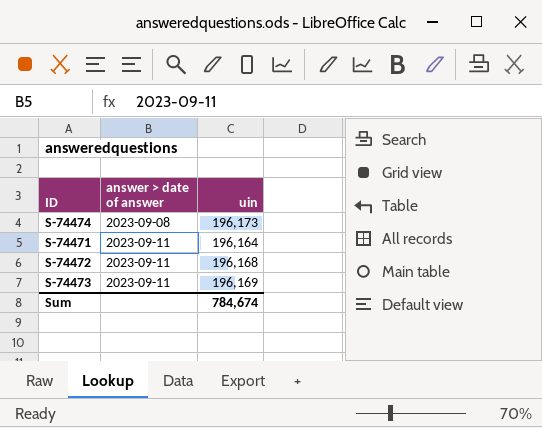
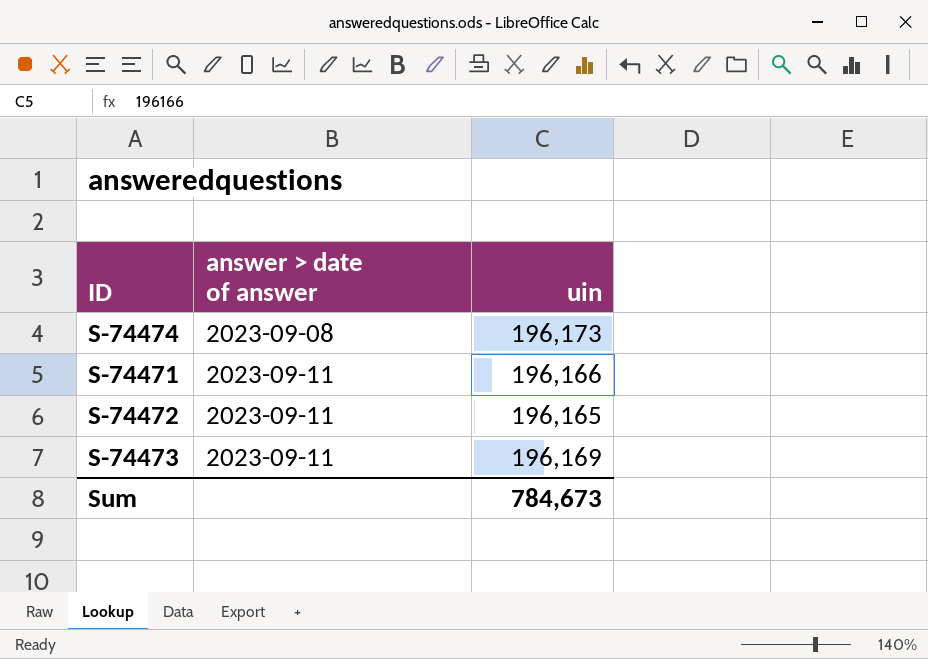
S-74471 | uin: 196,164 -> 196,166
S-74472 | uin: 196,168 -> 196,165
Sum | uin: 784,674 -> 784,673

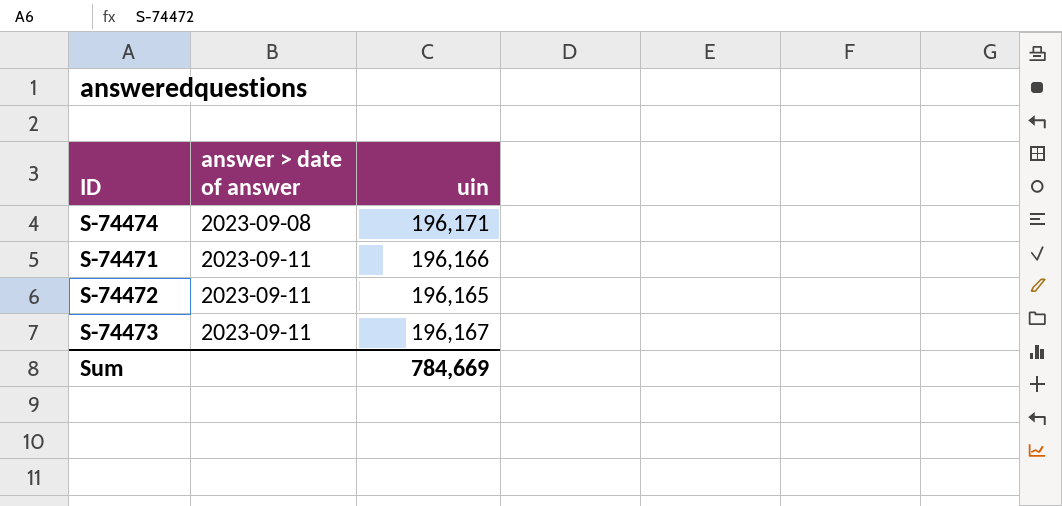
S-74474 | uin: 196,173 -> 196,171
S-74473 | uin: 196,169 -> 196,167
Sum | uin: 784,673 -> 784,669

